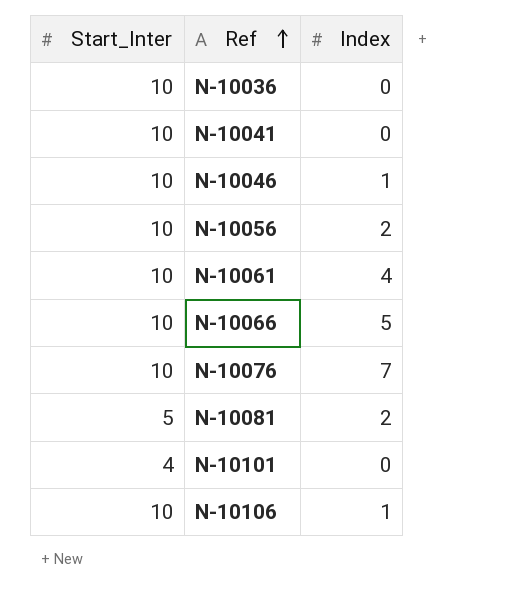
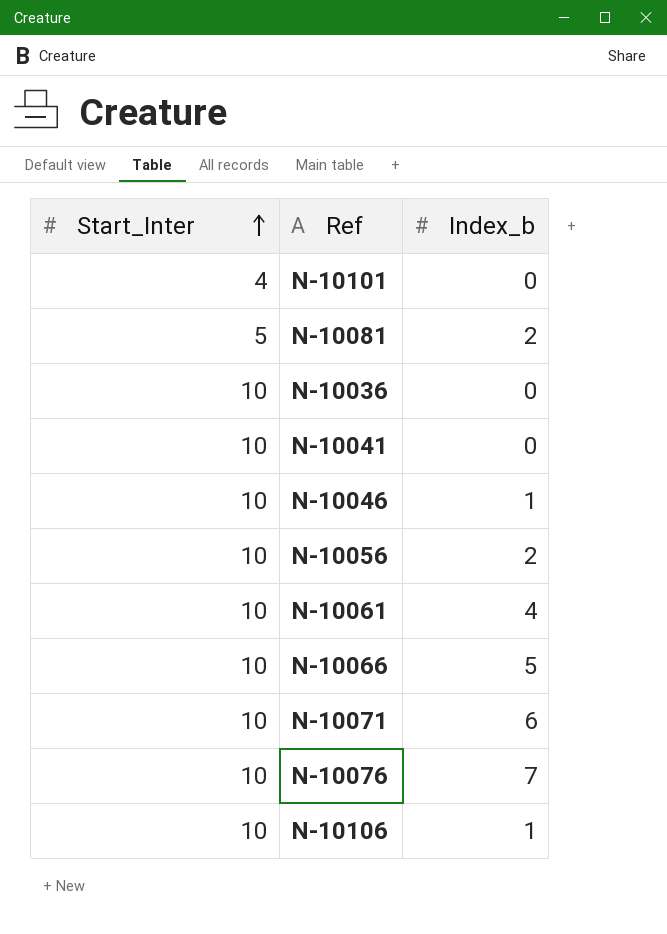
row order: Ref ascending -> Start_Inter ascending
column name: Index -> Index_b
row N-10071: none -> 10 | 6

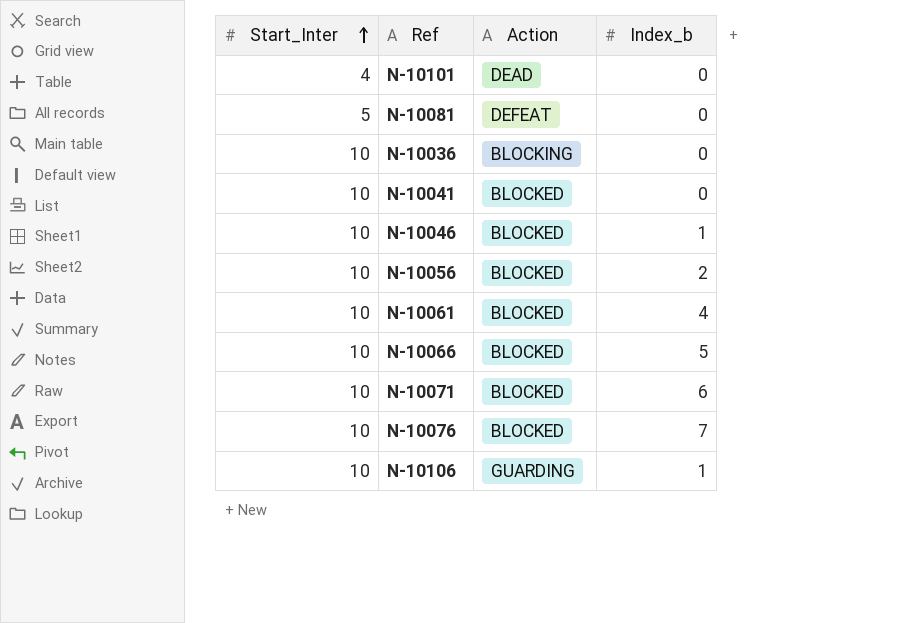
column Action | position: none -> 3
N-10081 | Index_b: 2 -> 0

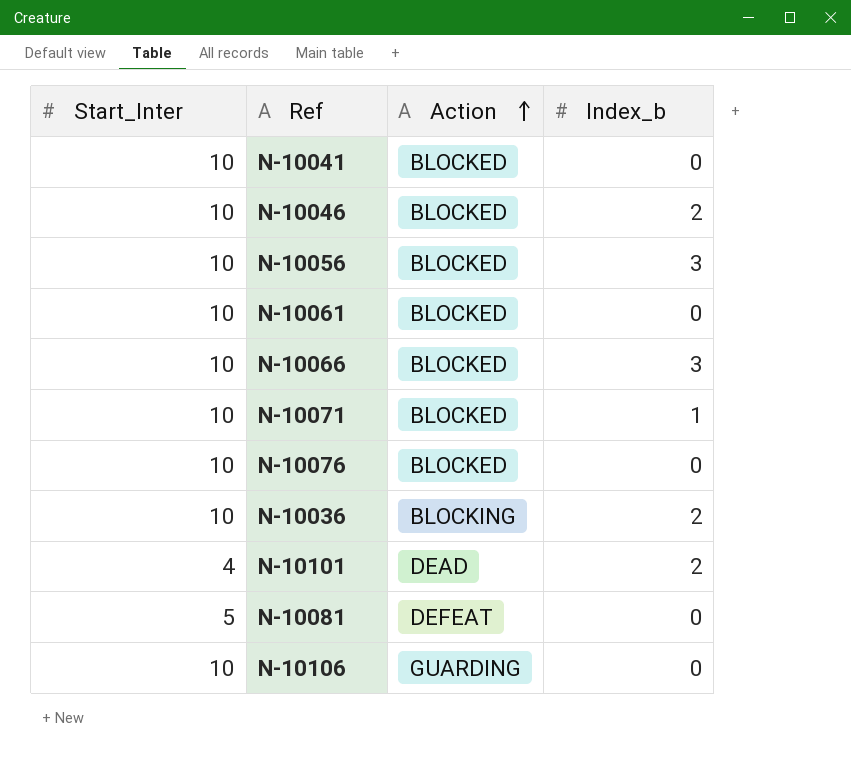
row order: Start_Inter ascending -> Action ascending
N-10046 | Index_b: 1 -> 2
N-10056 | Index_b: 2 -> 3
N-10061 | Index_b: 4 -> 0
N-10066 | Index_b: 5 -> 3
N-10071 | Index_b: 6 -> 1
N-10076 | Index_b: 7 -> 0
N-10036 | Index_b: 0 -> 2
N-10101 | Index_b: 0 -> 2
N-10106 | Index_b: 1 -> 0

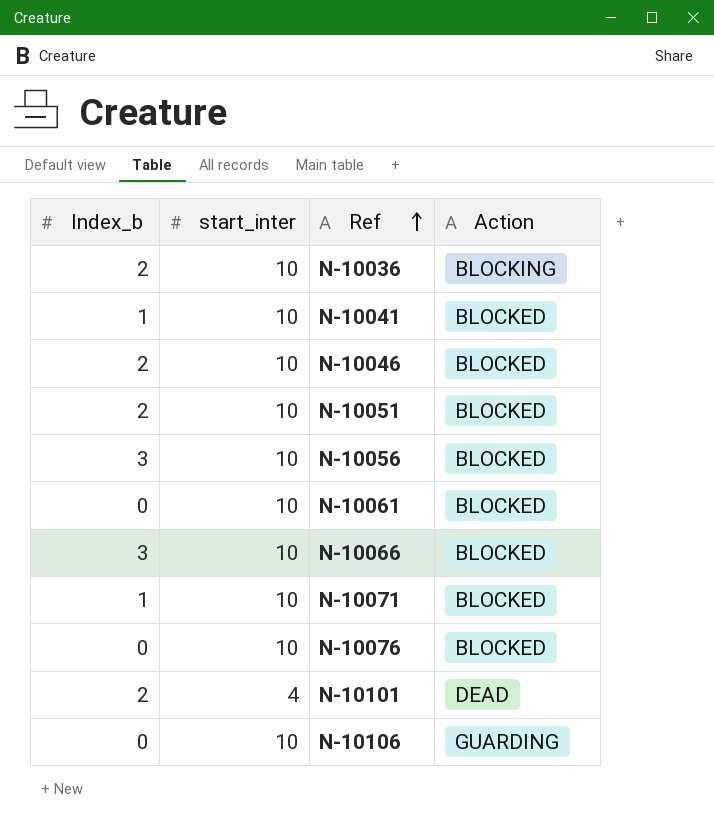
row order: Action ascending -> Ref ascending
column Index_b | position: 4 -> 1
column name: Start_Inter -> start_inter
row N-10081: 5 | DEFEAT | 0 -> none
N-10041 | Index_b: 0 -> 1
row N-10051: none -> 2 | 10 | BLOCKED

